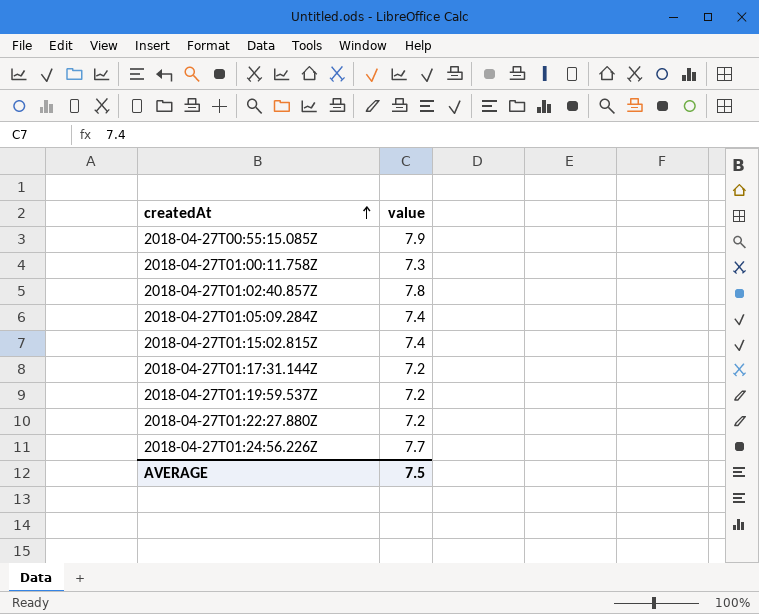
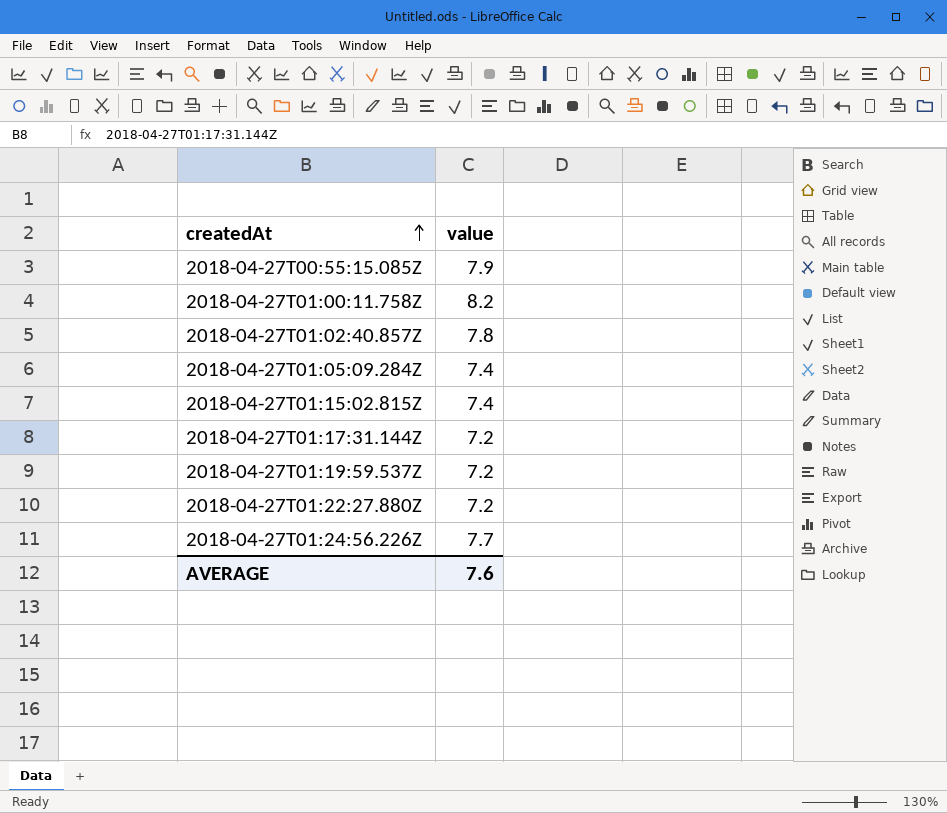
2018-04-27T01:00:11.758Z | value: 7.3 -> 8.2
AVERAGE | value: 7.5 -> 7.6

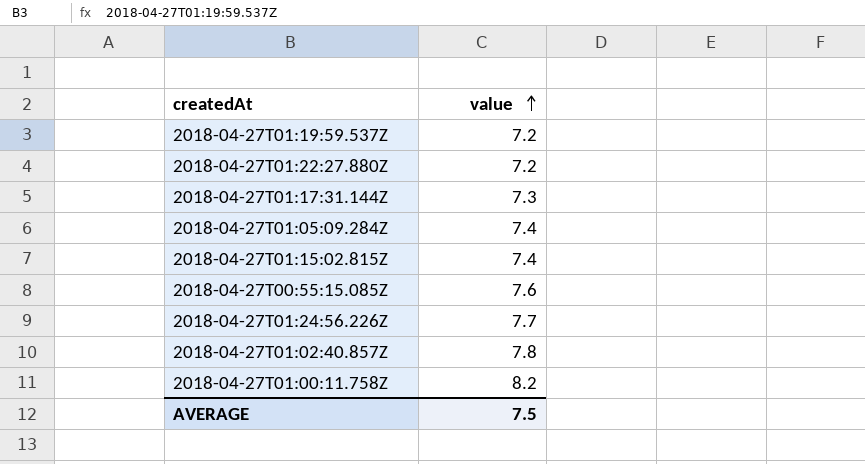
row order: createdAt ascending -> value ascending
2018-04-27T01:17:31.144Z | value: 7.2 -> 7.3
2018-04-27T00:55:15.085Z | value: 7.9 -> 7.6
AVERAGE | value: 7.6 -> 7.5

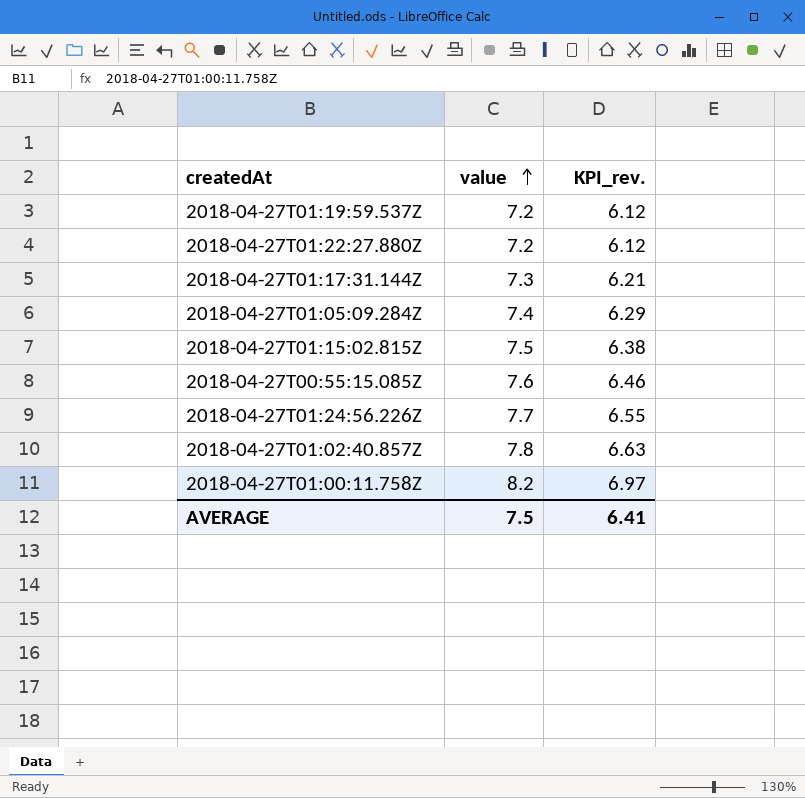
column KPI_rev. | formula: none -> [value] * 0.85
2018-04-27T01:15:02.815Z | value: 7.4 -> 7.5

